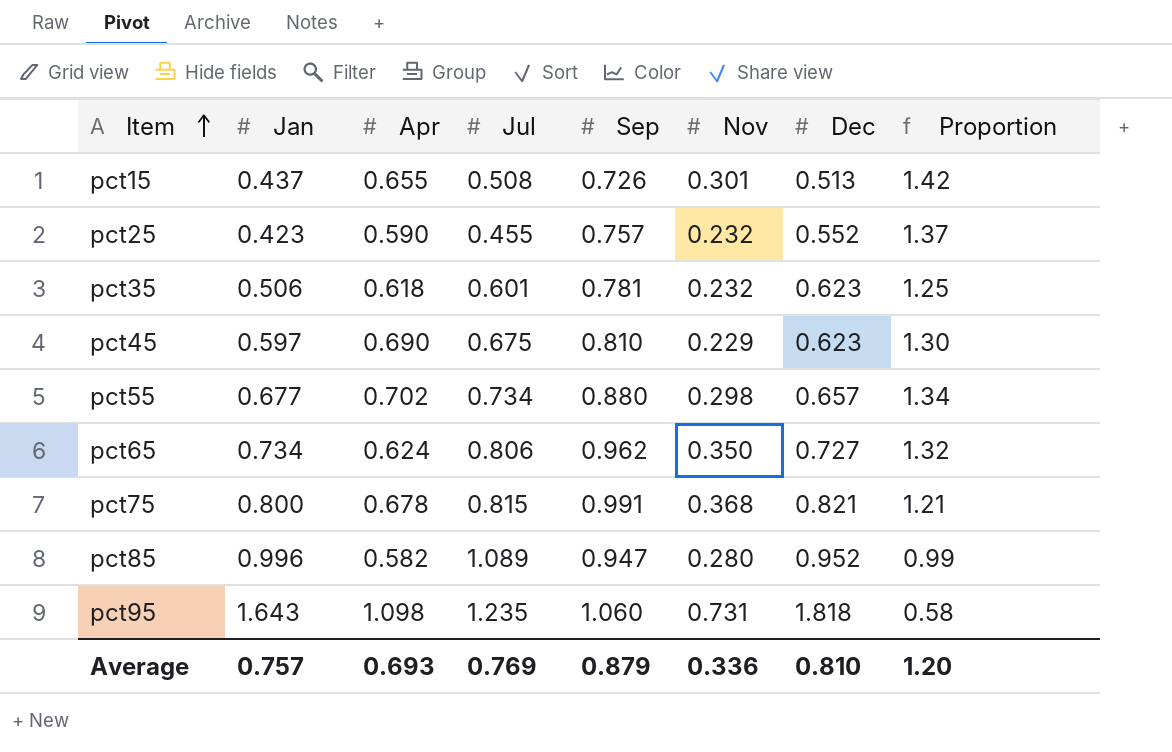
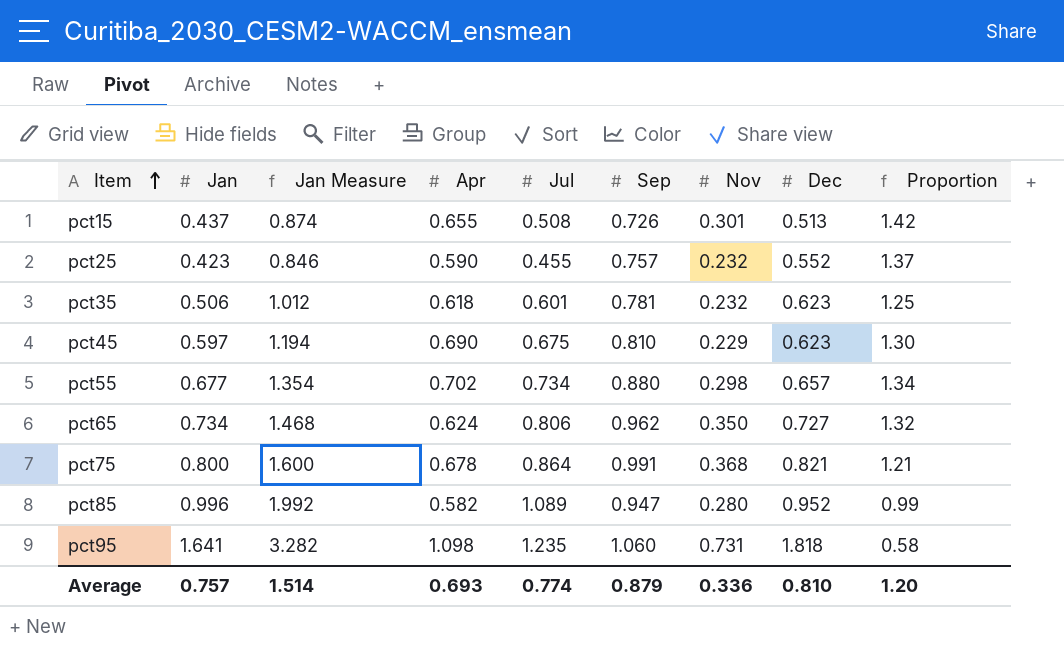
column Jan Measure | formula: none -> [Jan] * 2
pct75 | Jul: 0.815 -> 0.864
pct95 | Jan: 1.643 -> 1.641
Average | Jul: 0.769 -> 0.774

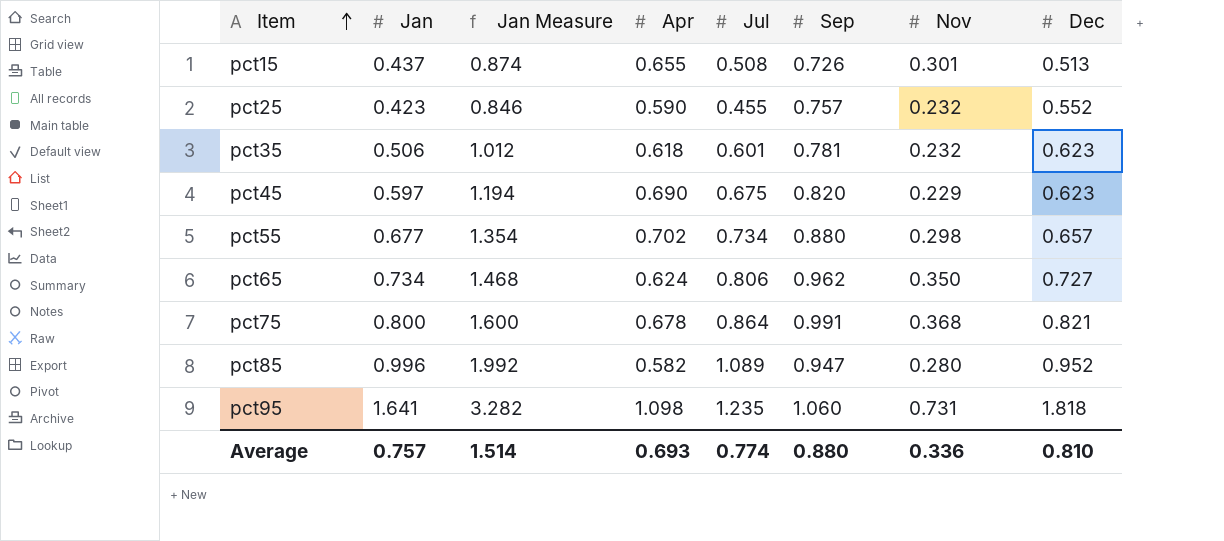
column Proportion | formula: [Sep] / [Dec] -> none
pct45 | Sep: 0.810 -> 0.820
Average | Sep: 0.879 -> 0.880

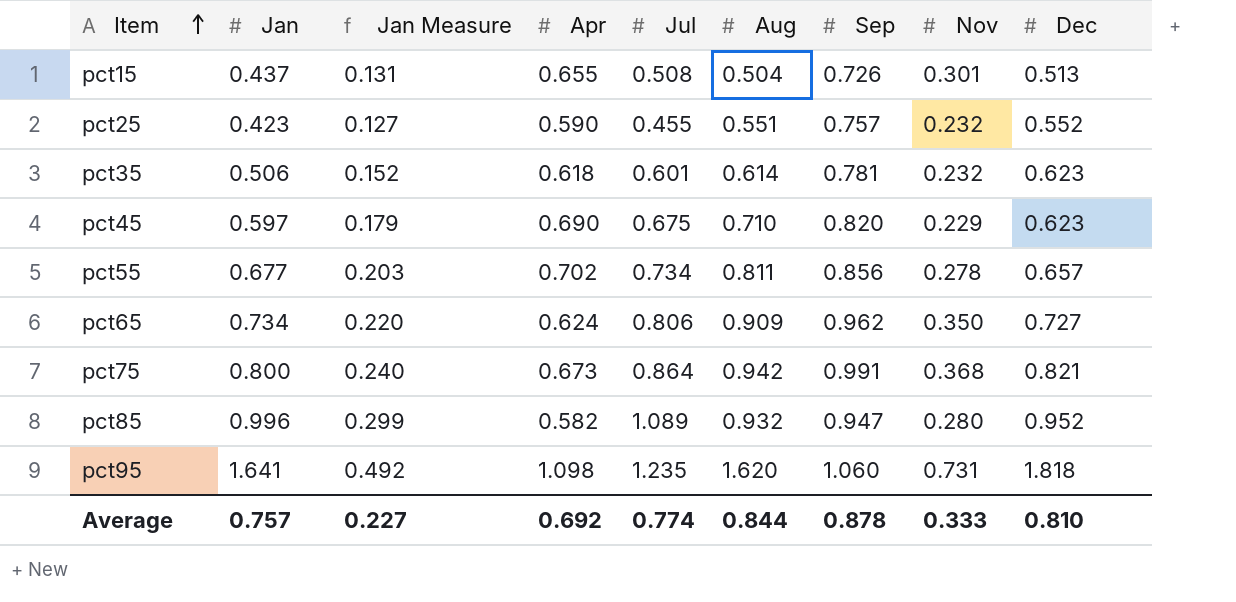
column Jan Measure | formula: [Jan] * 2 -> [Jan] * 0.3
column Aug | position: none -> 6
pct55 | Sep: 0.880 -> 0.856
pct55 | Nov: 0.298 -> 0.278
pct75 | Apr: 0.678 -> 0.673
Average | Jan Measure: 1.514 -> 0.227
Average | Apr: 0.693 -> 0.692
Average | Sep: 0.880 -> 0.878
Average | Nov: 0.336 -> 0.333

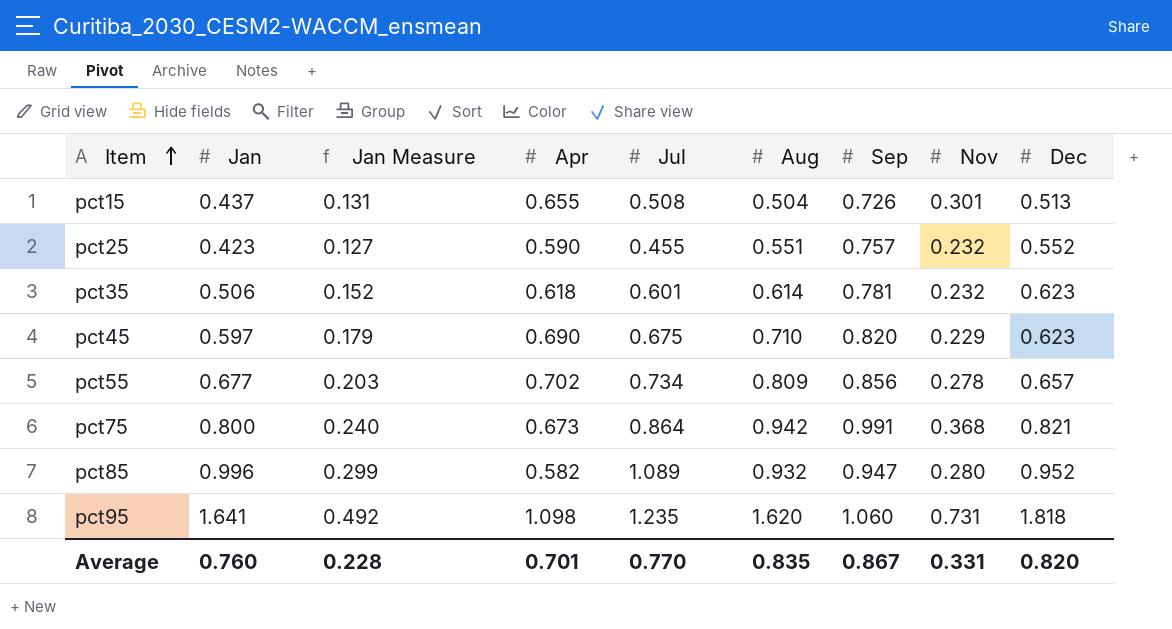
row pct65: 0.734 | 0.220 | 0.624 | 0.806 | 0.909 | 0.962 | 0.350 | 0.727 -> none
pct55 | Aug: 0.811 -> 0.809
Average | Jan: 0.757 -> 0.760
Average | Jan Measure: 0.227 -> 0.228
Average | Apr: 0.692 -> 0.701
Average | Jul: 0.774 -> 0.770
Average | Aug: 0.844 -> 0.835
Average | Sep: 0.878 -> 0.867
Average | Nov: 0.333 -> 0.331
Average | Dec: 0.810 -> 0.820

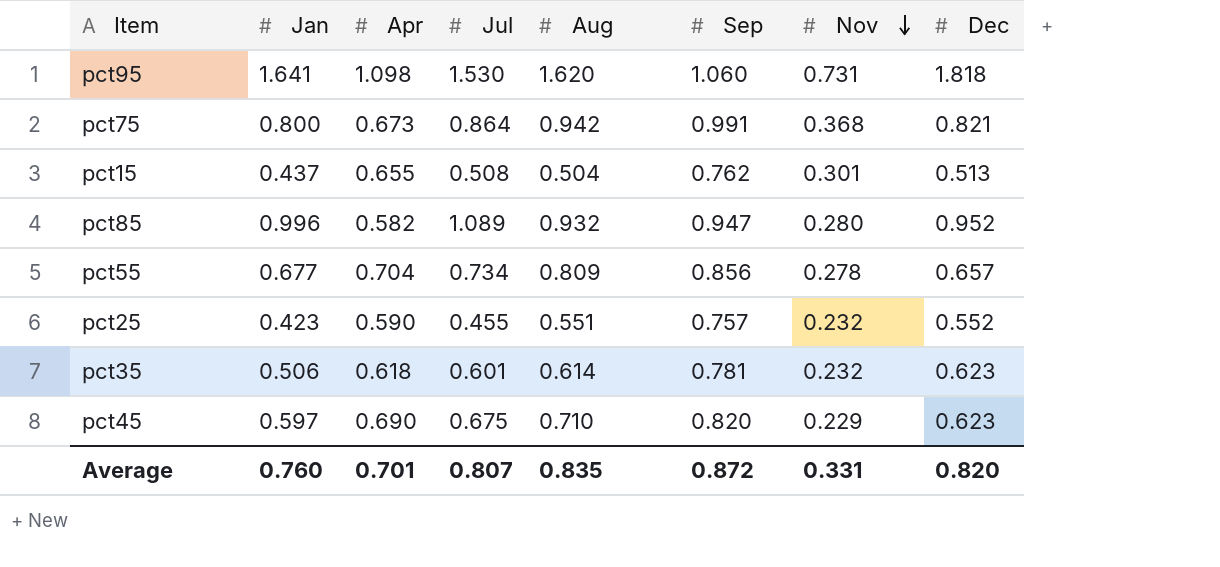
row order: Item ascending -> Nov descending
column Jan Measure | formula: [Jan] * 0.3 -> none
pct95 | Jul: 1.235 -> 1.530
pct15 | Sep: 0.726 -> 0.762
pct55 | Apr: 0.702 -> 0.704
Average | Jul: 0.770 -> 0.807
Average | Sep: 0.867 -> 0.872

